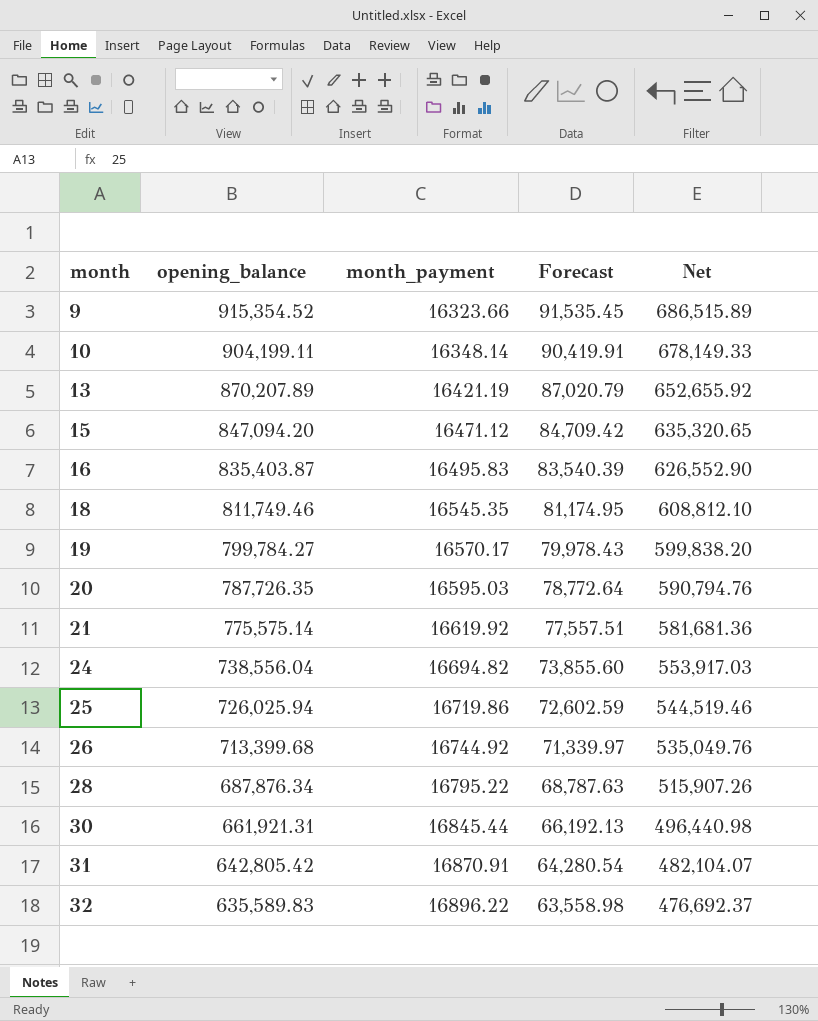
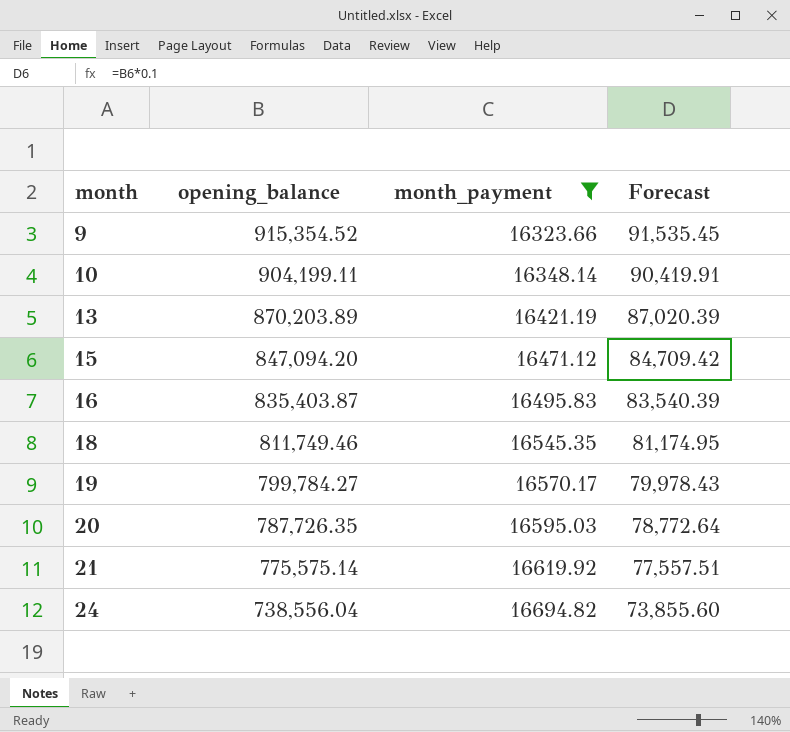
filter: none -> month_payment <= 16694.82
column Net | formula: [opening_balance] * 0.75 -> none
13 | opening_balance: 870,207.89 -> 870,203.89
13 | Forecast: 87,020.79 -> 87,020.39

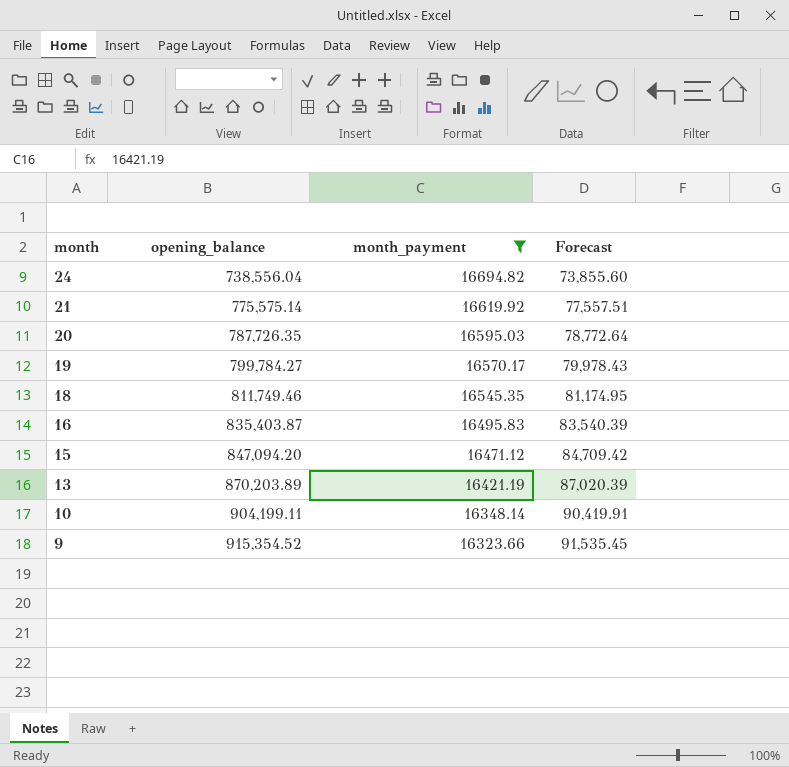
row order: month ascending -> month descending

